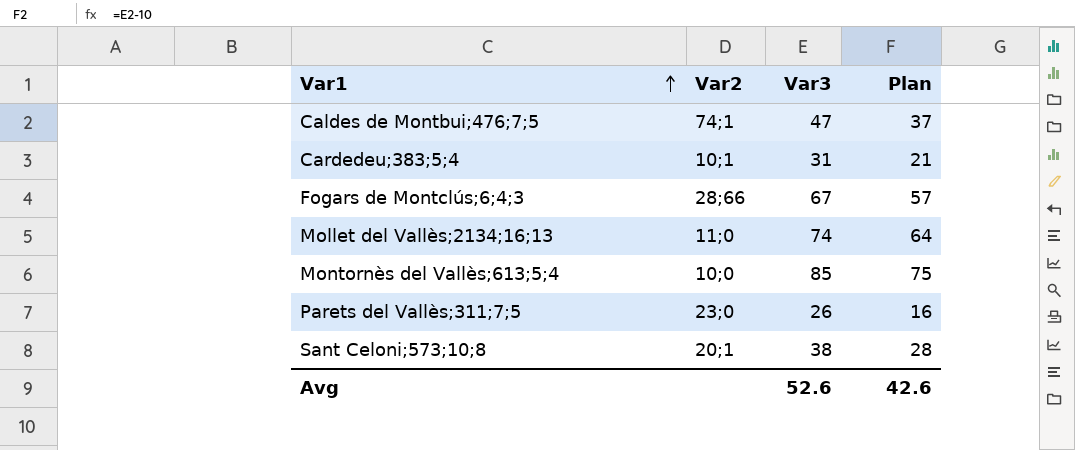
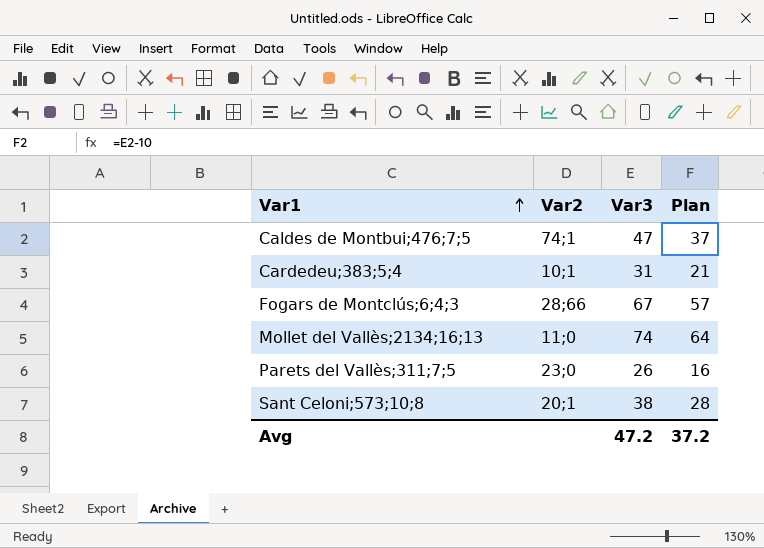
row Montornès del Vallès;613;5;4: 10;0 | 85 | 75 -> none
Avg | Var3: 52.6 -> 47.2
Avg | Plan: 42.6 -> 37.2

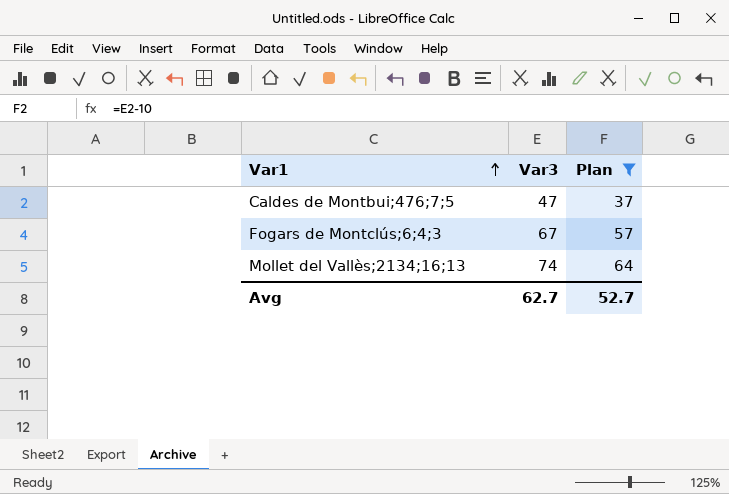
filter: none -> Plan >= 37
column Var2 | position: 2 -> none
Avg | Var3: 47.2 -> 62.7
Avg | Plan: 37.2 -> 52.7

